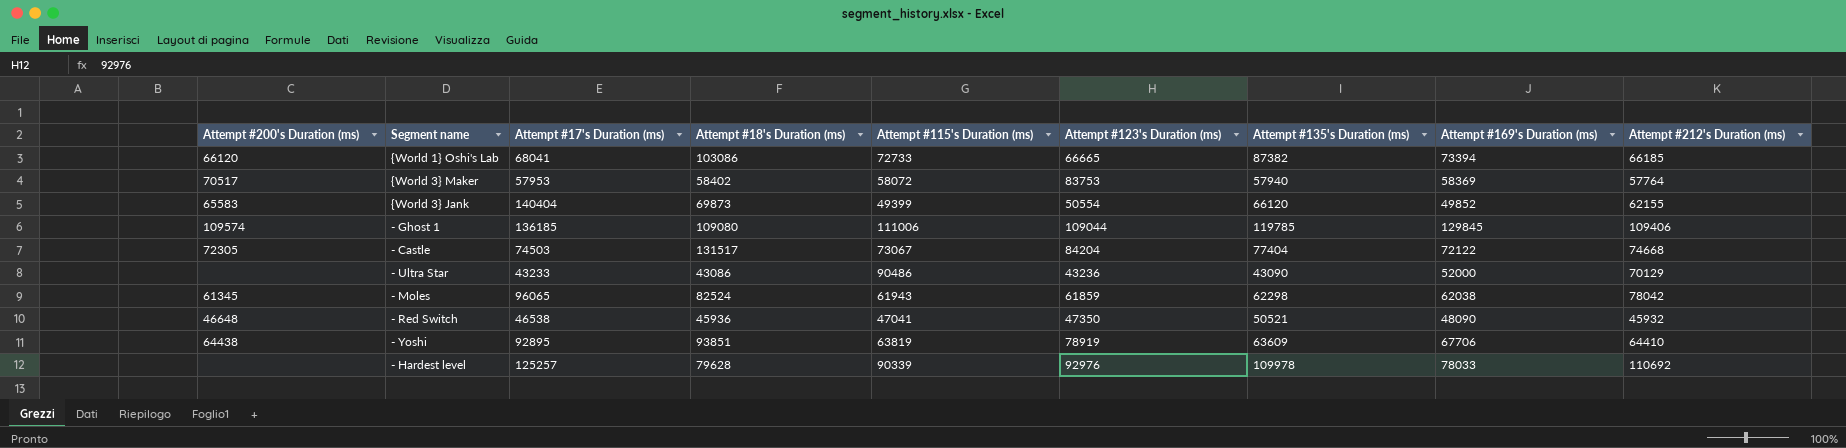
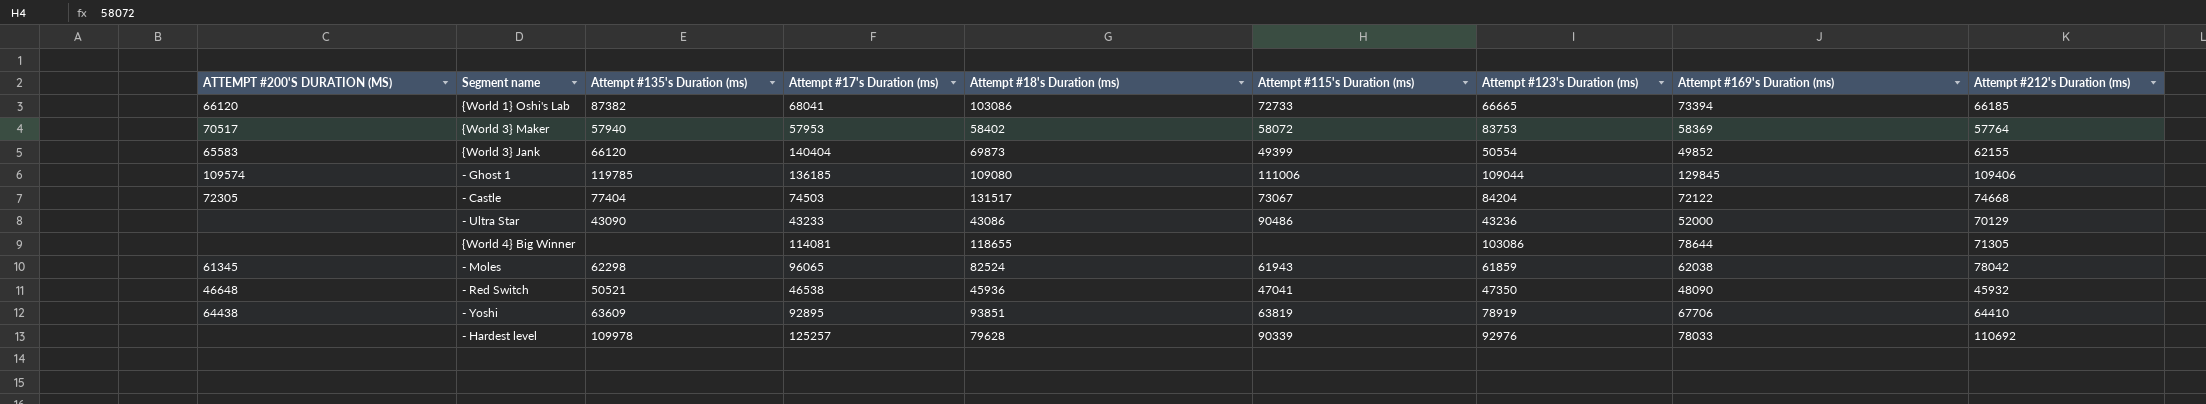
column name: Attempt #200's Duration (ms) -> ATTEMPT #200'S DURATION (MS)
column Attempt #135's Duration (ms) | position: 7 -> 3
row {World 4} Big Winner: none -> none | none | 114081 | 118655 | none | 103086 | 78644 | 71305

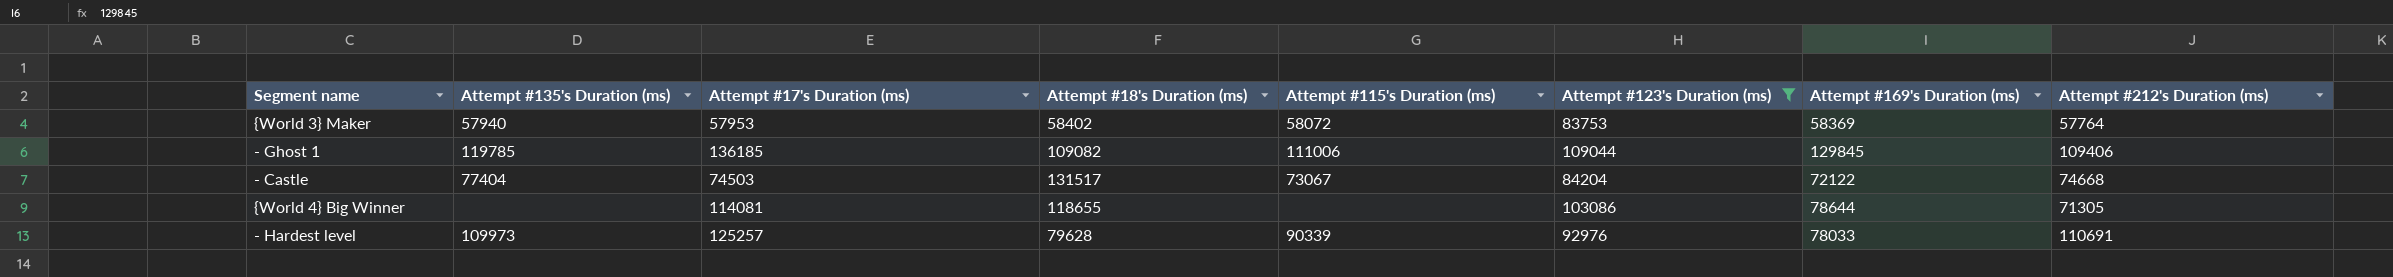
filter: none -> Attempt #123's Duration (ms) >= 83753
column ATTEMPT #200'S DURATION (MS) | position: 1 -> none
- Ghost 1 | Attempt #18's Duration (ms): 109080 -> 109082
- Hardest level | Attempt #135's Duration (ms): 109978 -> 109973
- Hardest level | Attempt #212's Duration (ms): 110692 -> 110691

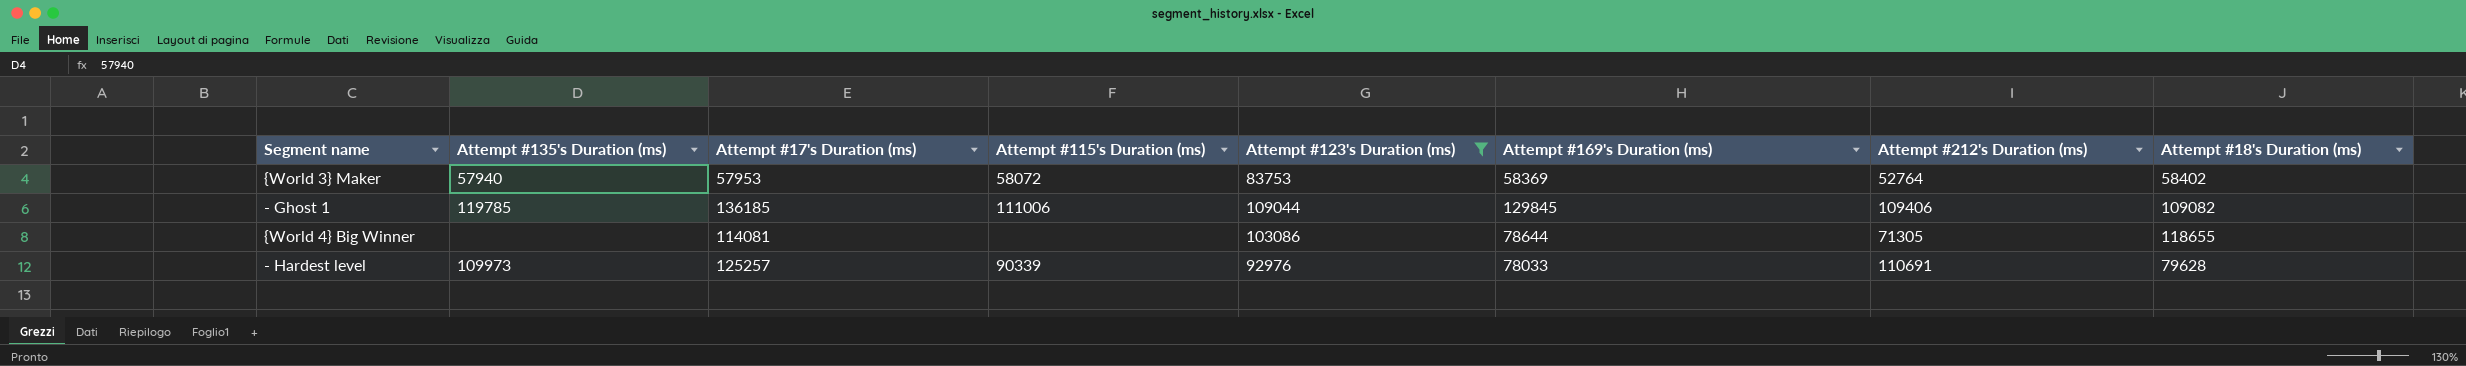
column Attempt #18's Duration (ms) | position: 4 -> 8
row - Castle: 77404 | 74503 | 131517 | 73067 | 84204 | 72122 | 74668 -> none
{World 3} Maker | Attempt #212's Duration (ms): 57764 -> 52764

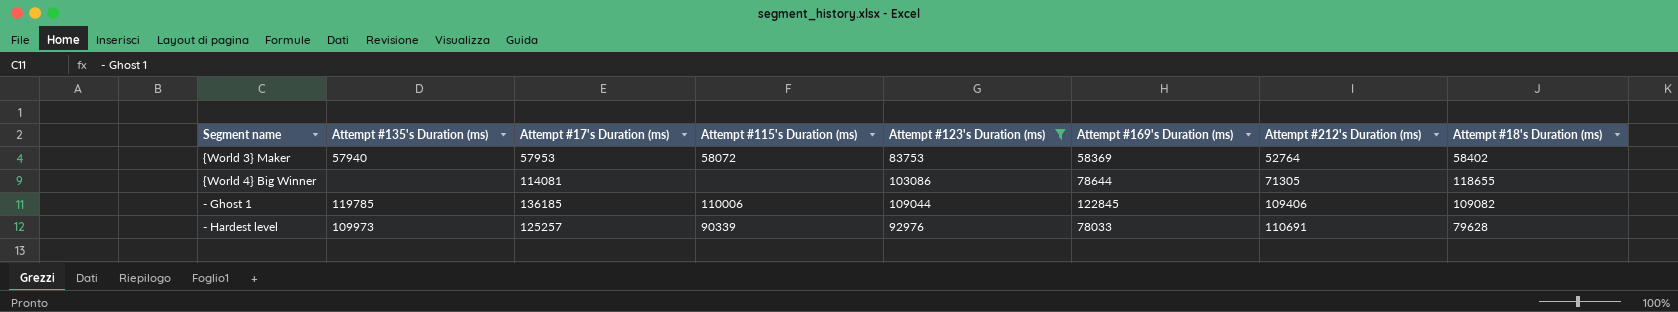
row order: none -> Attempt #212's Duration (ms) ascending
- Ghost 1 | Attempt #115's Duration (ms): 111006 -> 110006
- Ghost 1 | Attempt #169's Duration (ms): 129845 -> 122845

